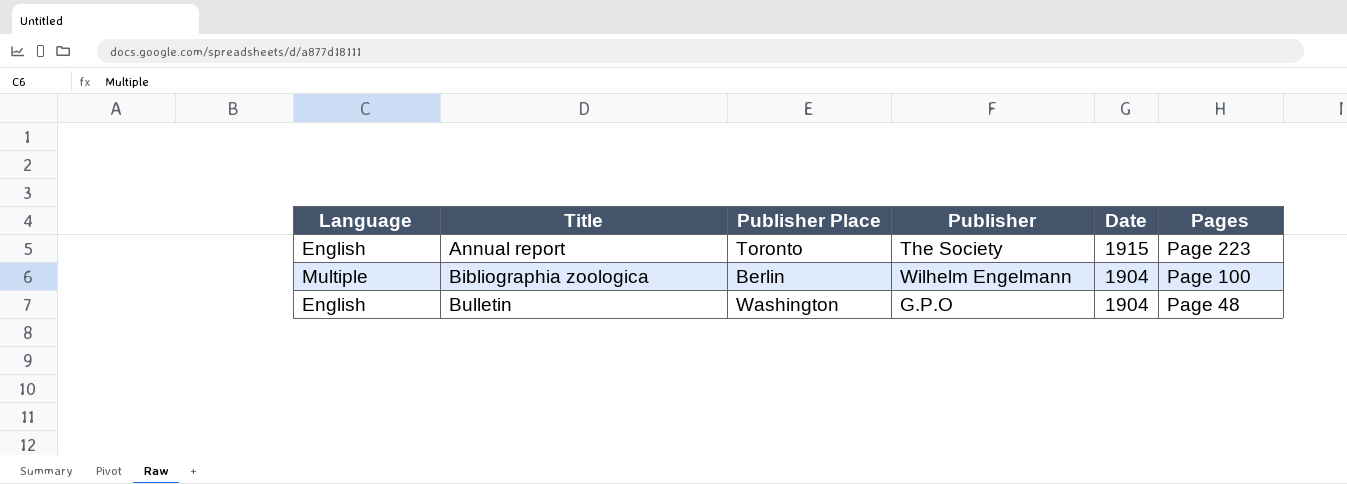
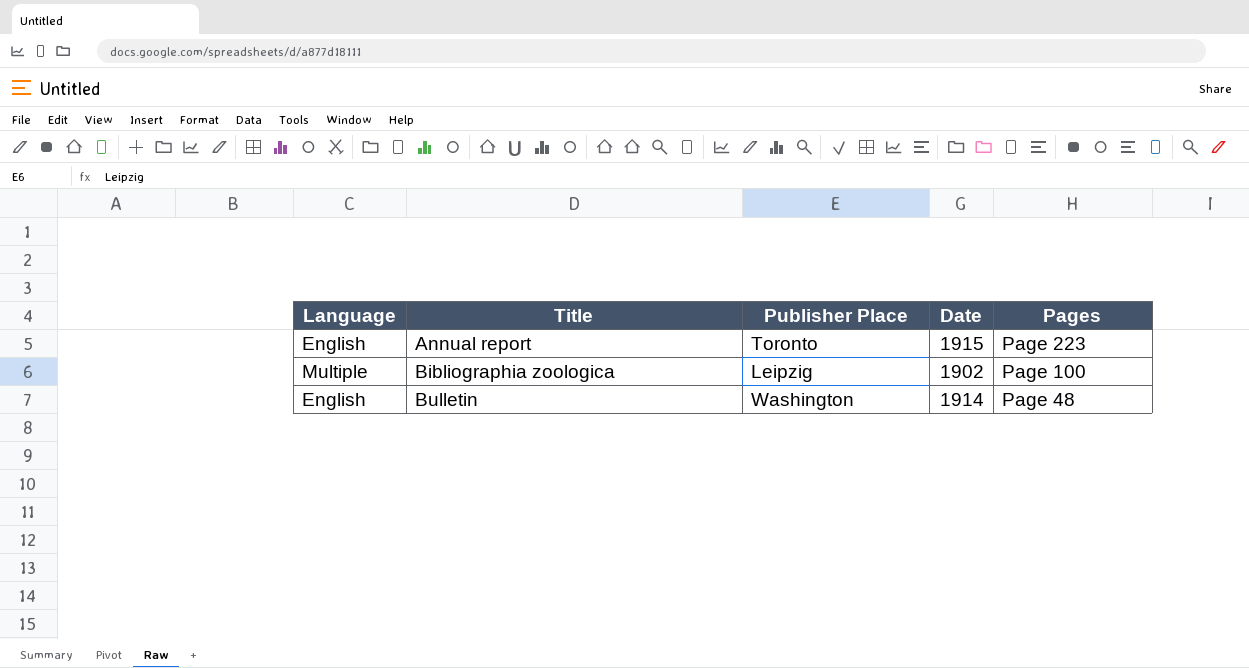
column Publisher | position: 4 -> none
Bibliographia zoologica | Publisher Place: Berlin -> Leipzig
Bibliographia zoologica | Date: 1904 -> 1902
Bulletin | Date: 1904 -> 1914

